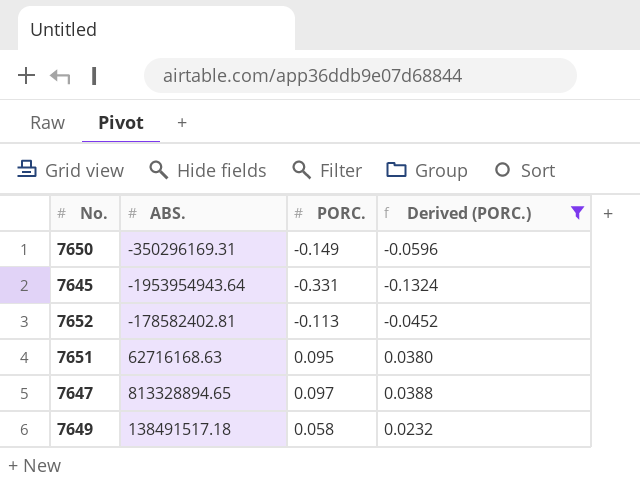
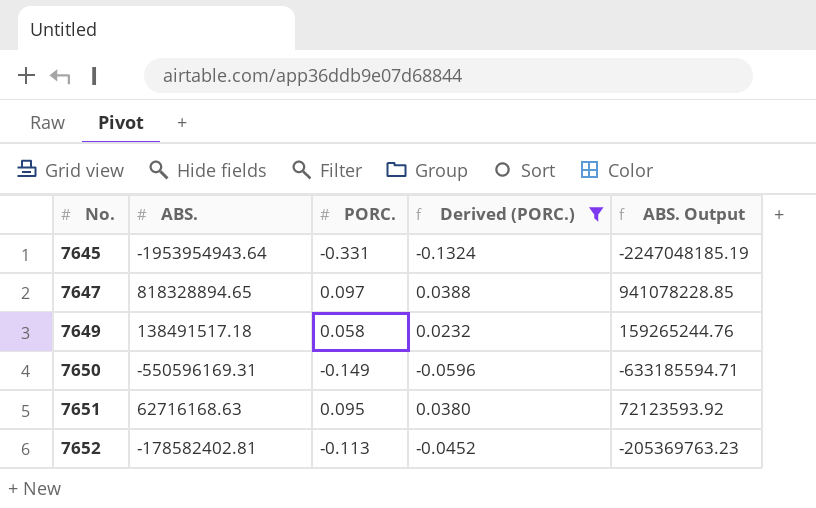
row order: none -> No. ascending
column ABS. Output | formula: none -> [ABS.] * 1.15
7647 | ABS.: 813328894.65 -> 818328894.65
7650 | ABS.: -350296169.31 -> -550596169.31

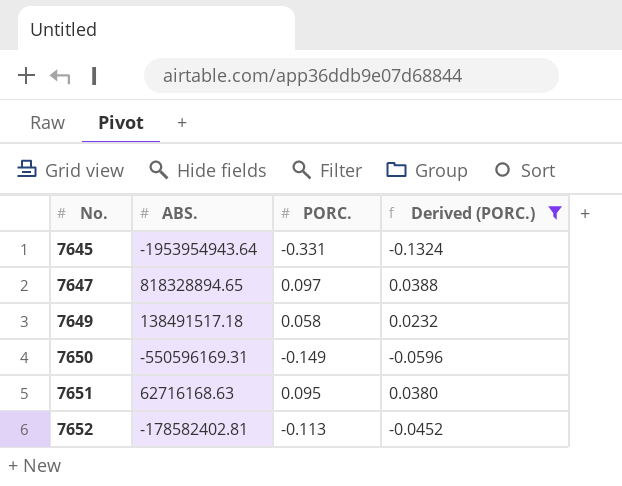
column ABS. Output | formula: [ABS.] * 1.15 -> none

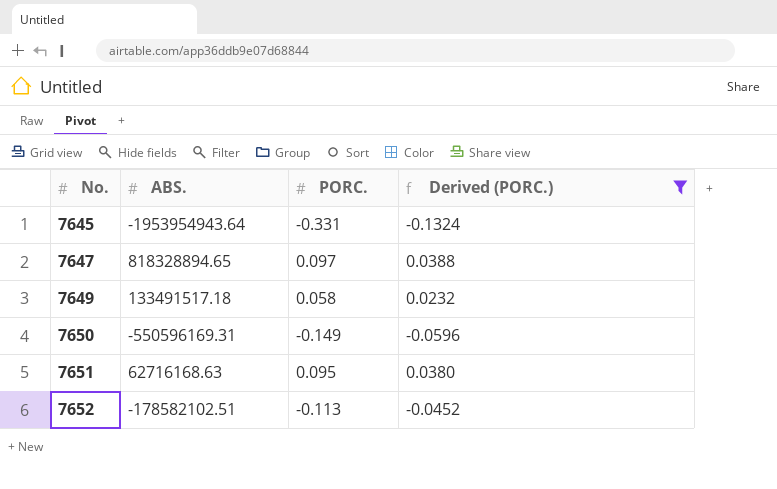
7649 | ABS.: 138491517.18 -> 133491517.18
7652 | ABS.: -178582402.81 -> -178582102.51

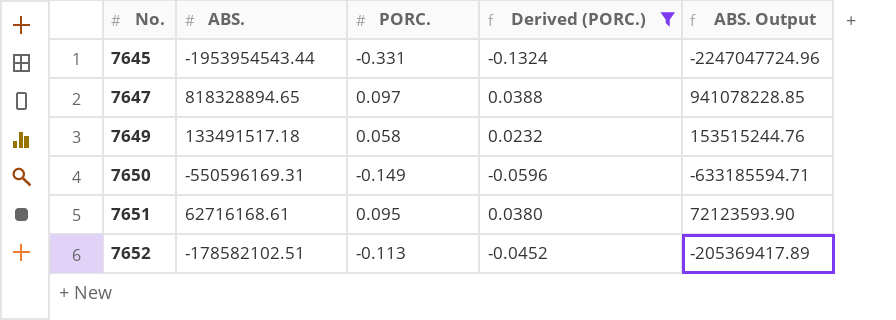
column ABS. Output | formula: none -> [ABS.] * 1.15
7645 | ABS.: -1953954943.64 -> -1953954543.44
7651 | ABS.: 62716168.63 -> 62716168.61

